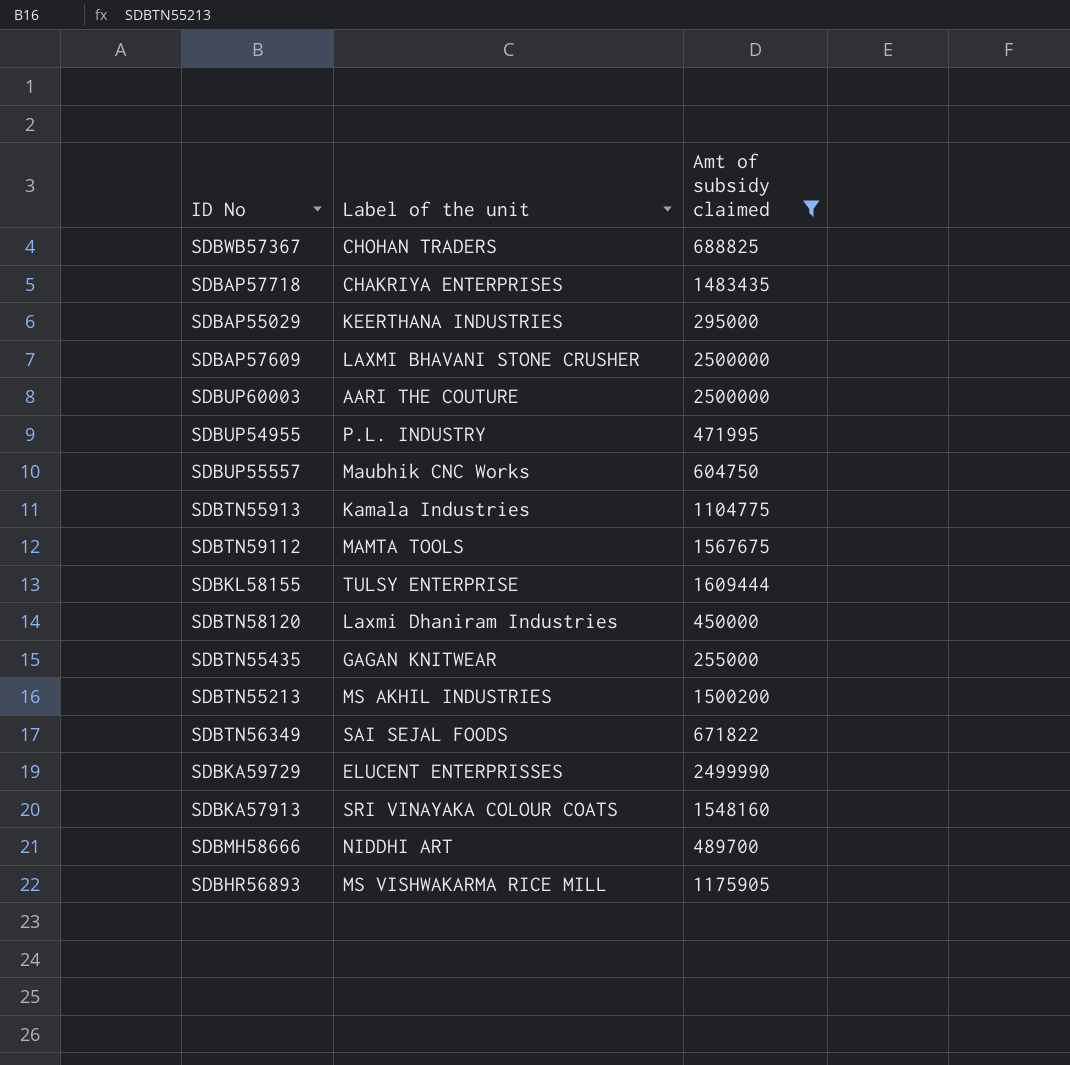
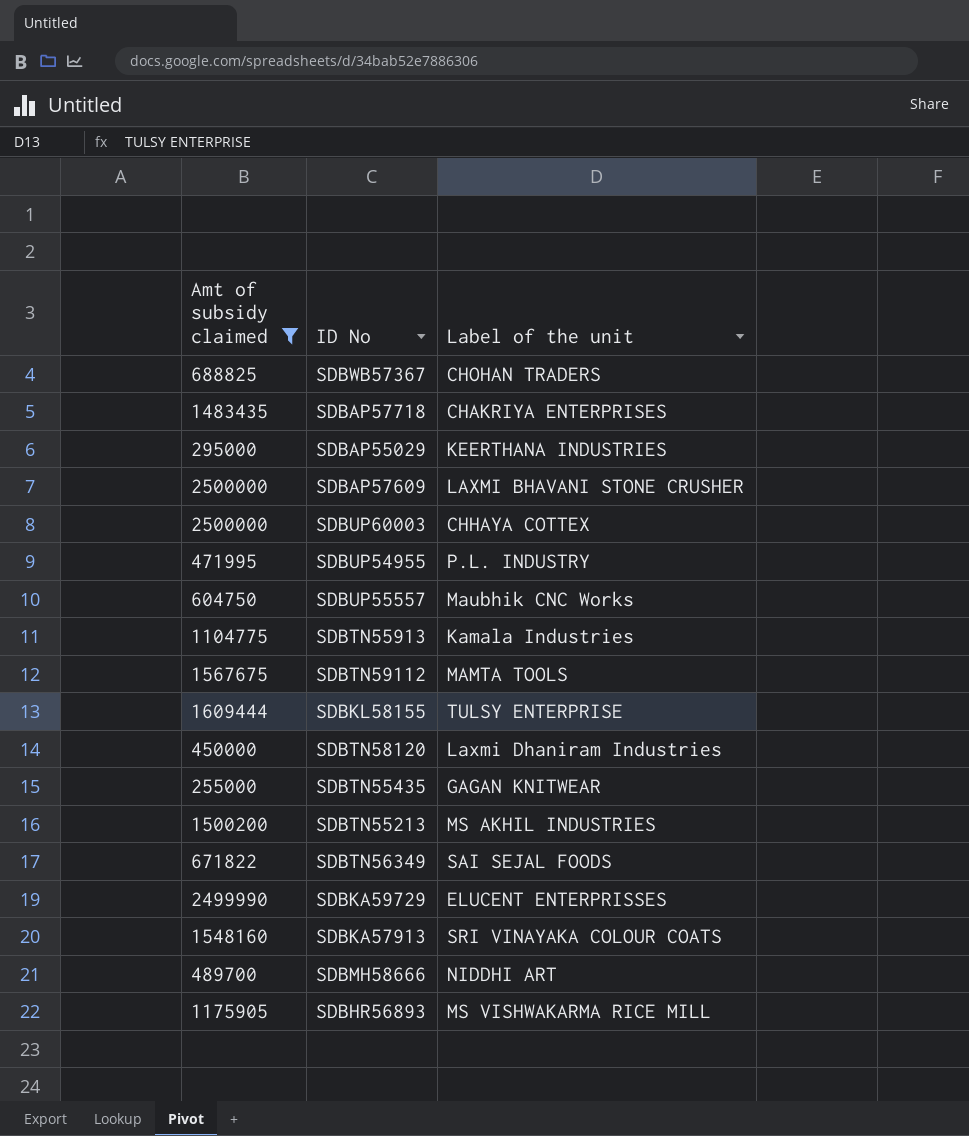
column Amt of subsidy claimed | position: 3 -> 1
SDBUP60003 | Label of the unit: AARI THE COUTURE -> CHHAYA COTTEX

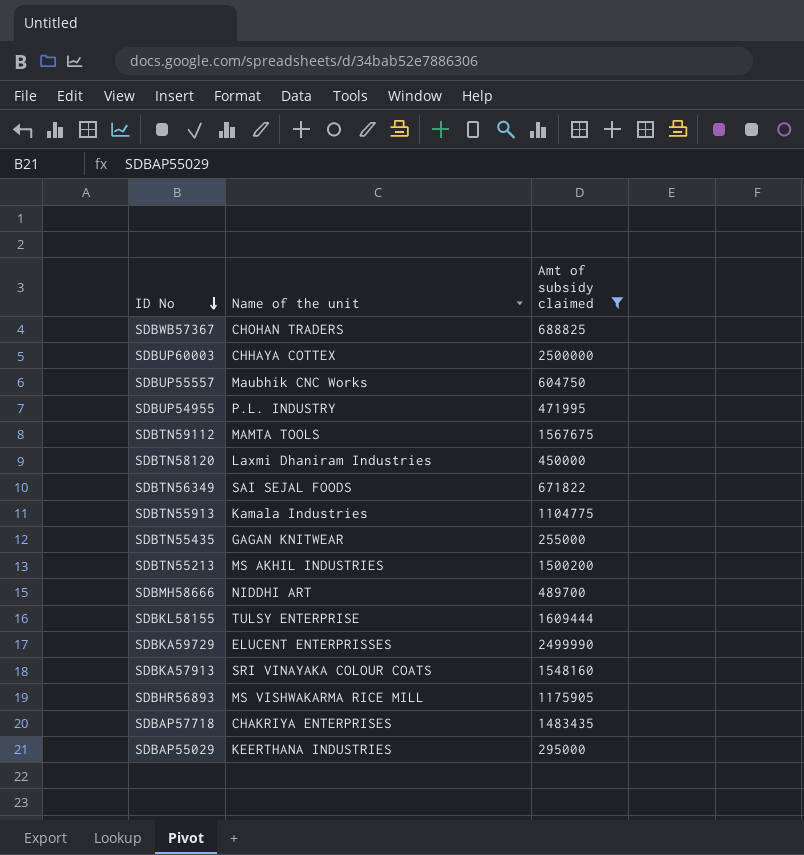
row order: none -> ID No descending
column name: Label of the unit -> Name of the unit
column Amt of subsidy claimed | position: 1 -> 3
row SDBAP57609: 2500000 | LAXMI BHAVANI STONE CRUSHER -> none

